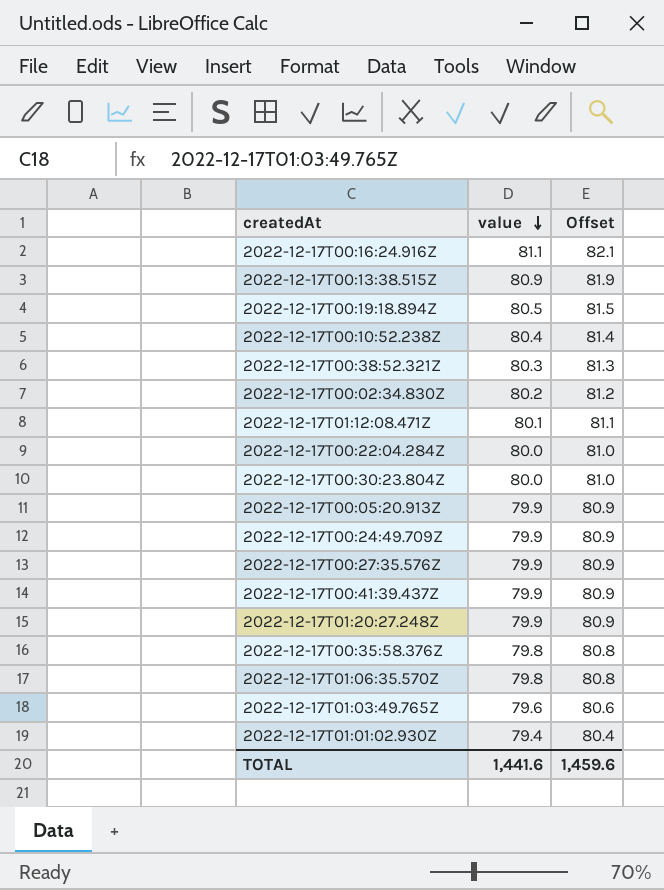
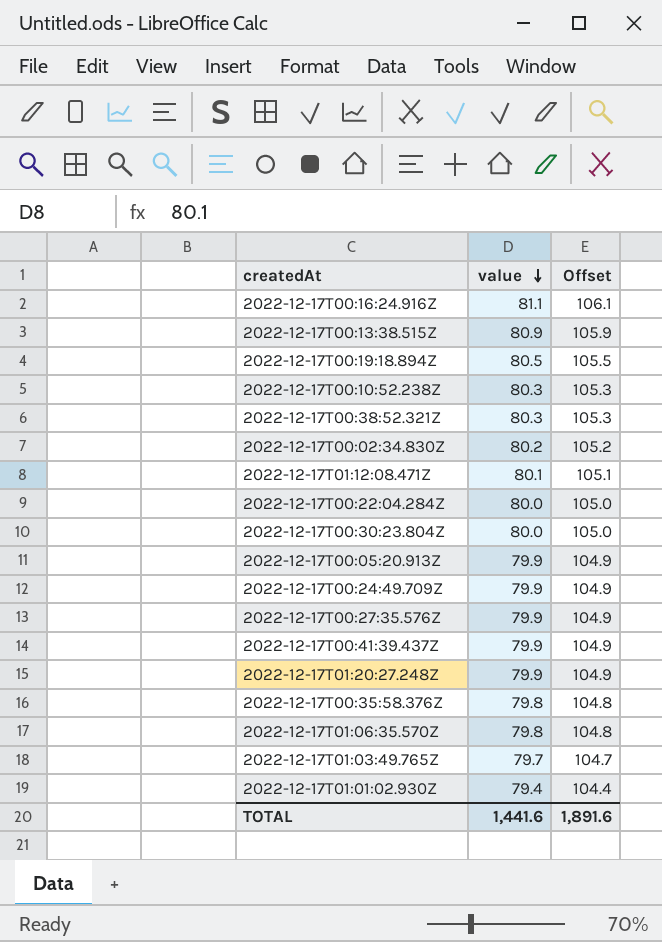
column Offset | formula: [value] + 1 -> [value] + 25
2022-12-17T00:10:52.238Z | value: 80.4 -> 80.3
2022-12-17T01:03:49.765Z | value: 79.6 -> 79.7
TOTAL | Offset: 1,459.6 -> 1,891.6

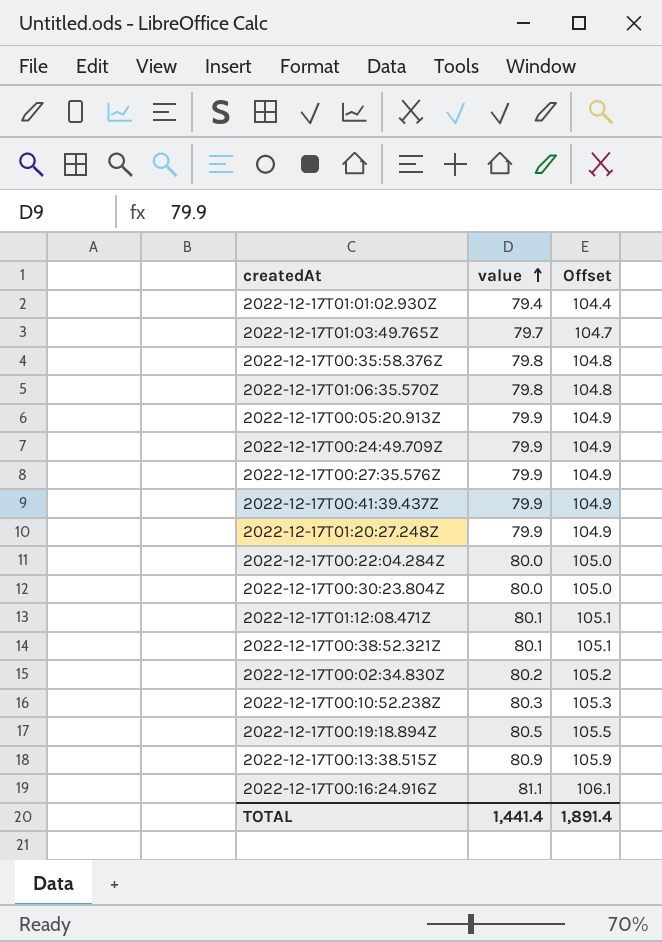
row order: value descending -> value ascending
2022-12-17T00:38:52.321Z | value: 80.3 -> 80.1
2022-12-17T00:38:52.321Z | Offset: 105.3 -> 105.1
TOTAL | value: 1,441.6 -> 1,441.4
TOTAL | Offset: 1,891.6 -> 1,891.4

